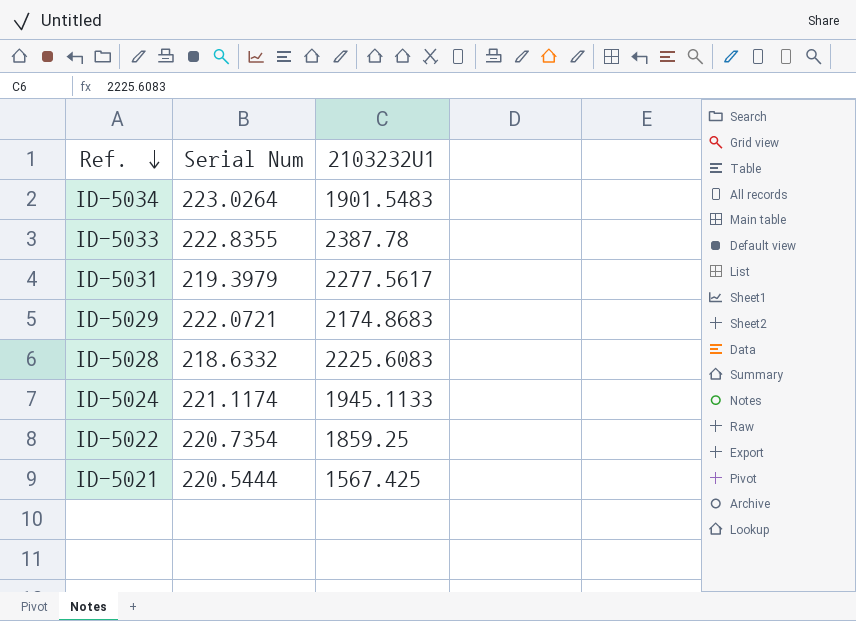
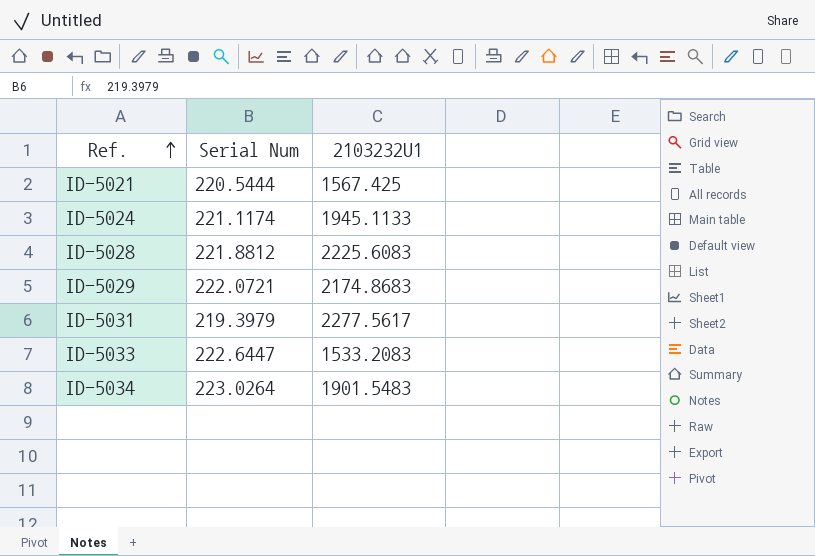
row order: Ref. descending -> Ref. ascending
row ID-5022: 220.7354 | 1859.25 -> none
ID-5028 | Serial Num: 218.6332 -> 221.8812
ID-5033 | Serial Num: 222.8355 -> 222.6447
ID-5033 | 2103232U1: 2387.78 -> 1533.2083

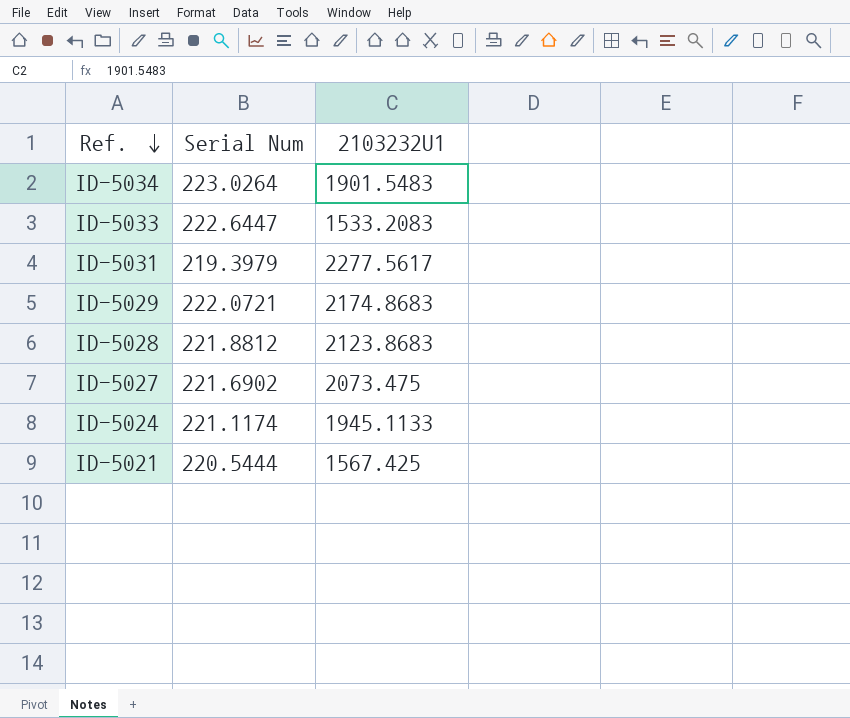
row order: Ref. ascending -> Ref. descending
ID-5028 | 2103232U1: 2225.6083 -> 2123.8683
row ID-5027: none -> 221.6902 | 2073.475

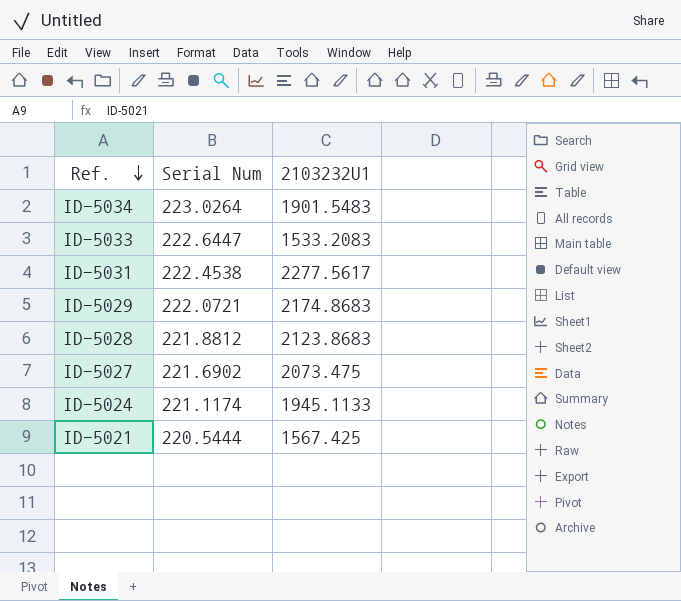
ID-5031 | Serial Num: 219.3979 -> 222.4538

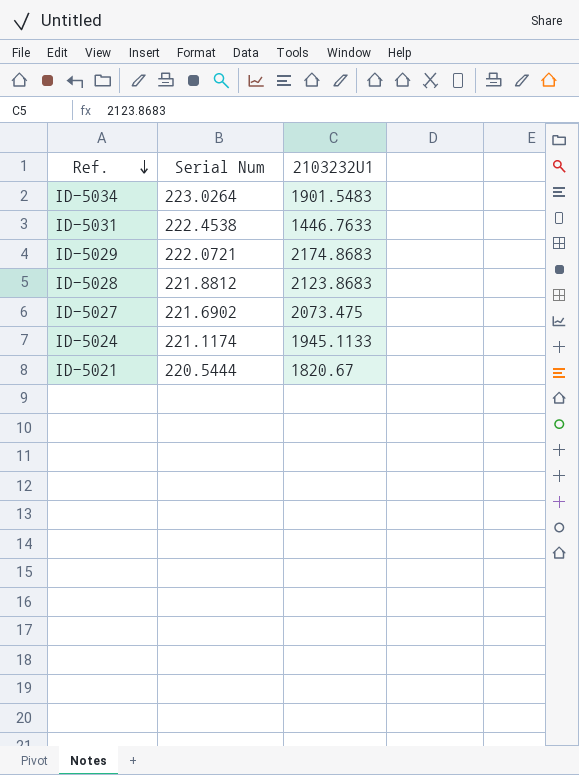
row ID-5033: 222.6447 | 1533.2083 -> none
ID-5031 | 2103232U1: 2277.5617 -> 1446.7633
ID-5021 | 2103232U1: 1567.425 -> 1820.67

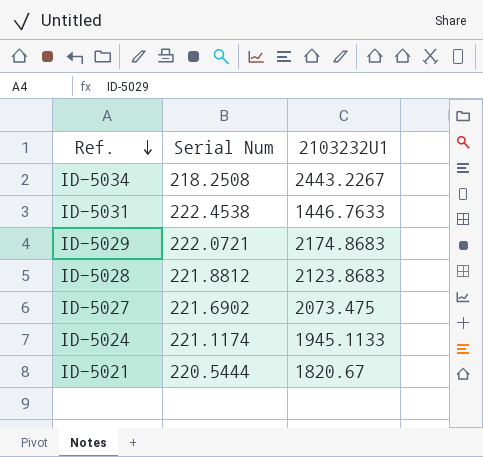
ID-5034 | Serial Num: 223.0264 -> 218.2508
ID-5034 | 2103232U1: 1901.5483 -> 2443.2267

